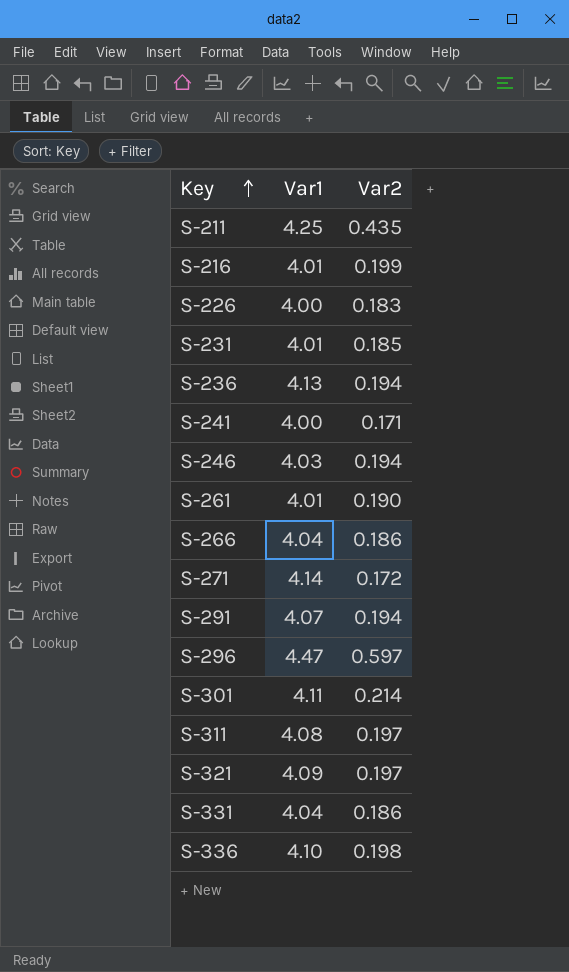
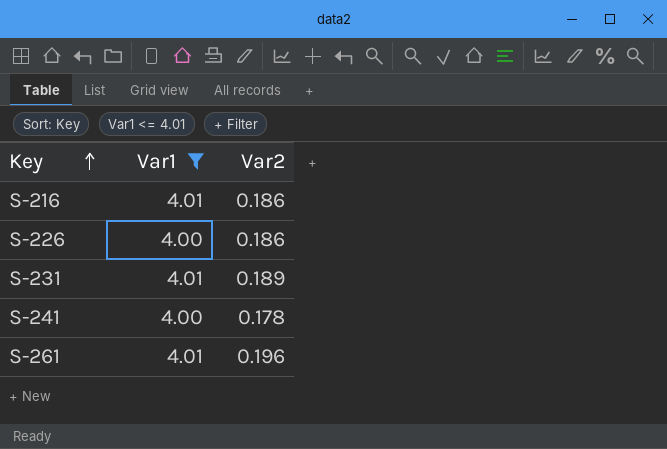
filter: none -> Var1 <= 4.01
S-216 | Var2: 0.199 -> 0.186
S-226 | Var2: 0.183 -> 0.186
S-231 | Var2: 0.185 -> 0.189
S-241 | Var2: 0.171 -> 0.178
S-261 | Var2: 0.190 -> 0.196

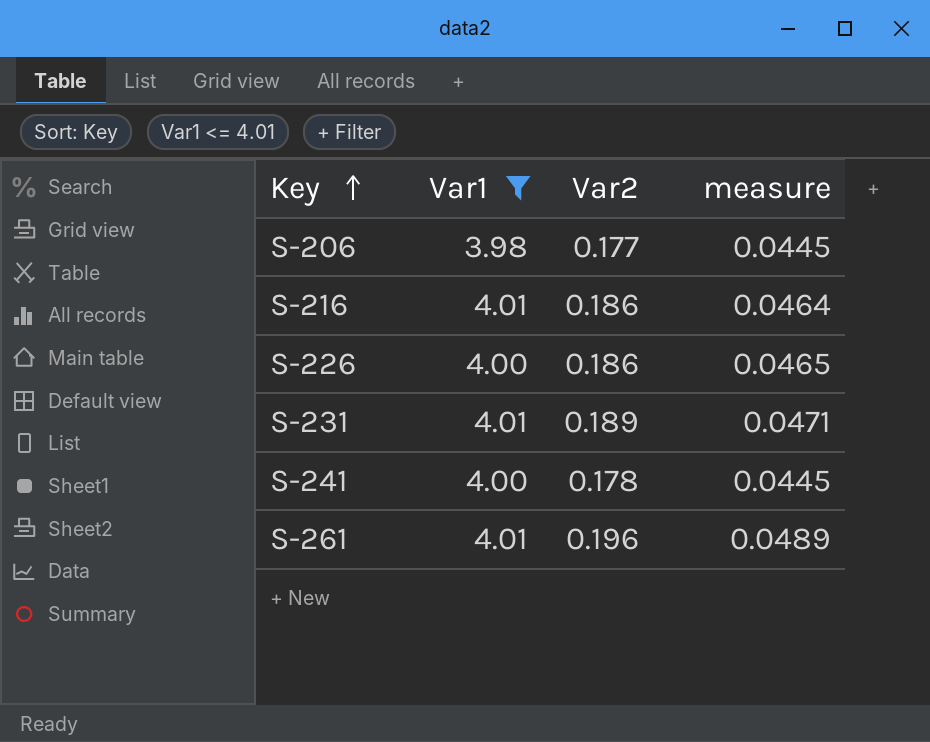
column measure | formula: none -> [Var2] / [Var1]
row S-206: none -> 3.98 | 0.177 | 0.0445

